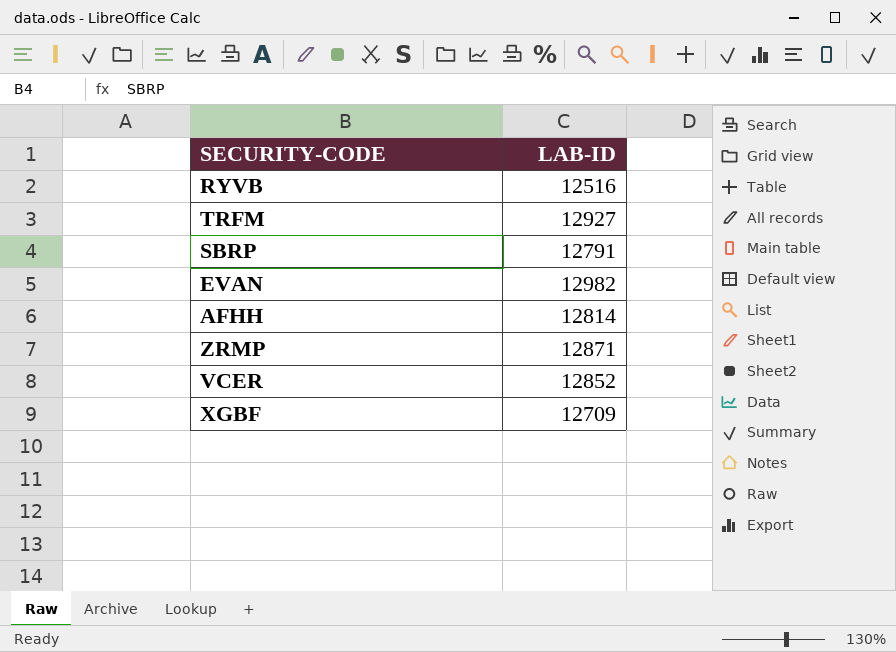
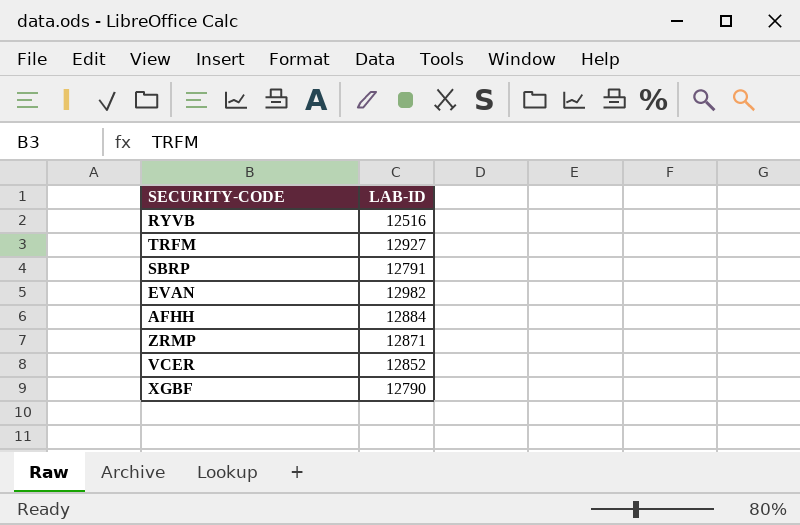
AFHH | LAB-ID: 12814 -> 12884
XGBF | LAB-ID: 12709 -> 12790

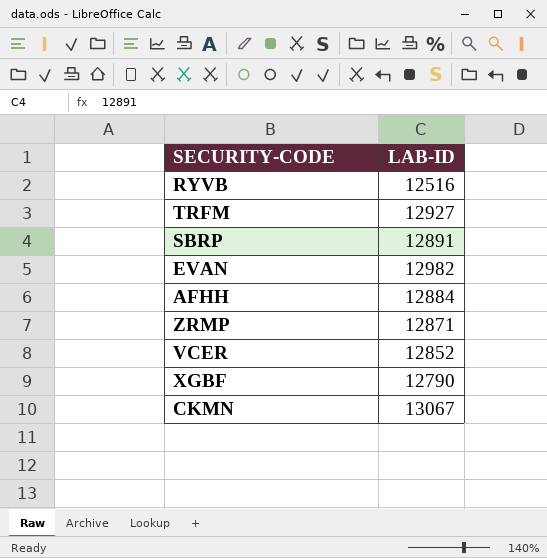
SBRP | LAB-ID: 12791 -> 12891
row CKMN: none -> 13067

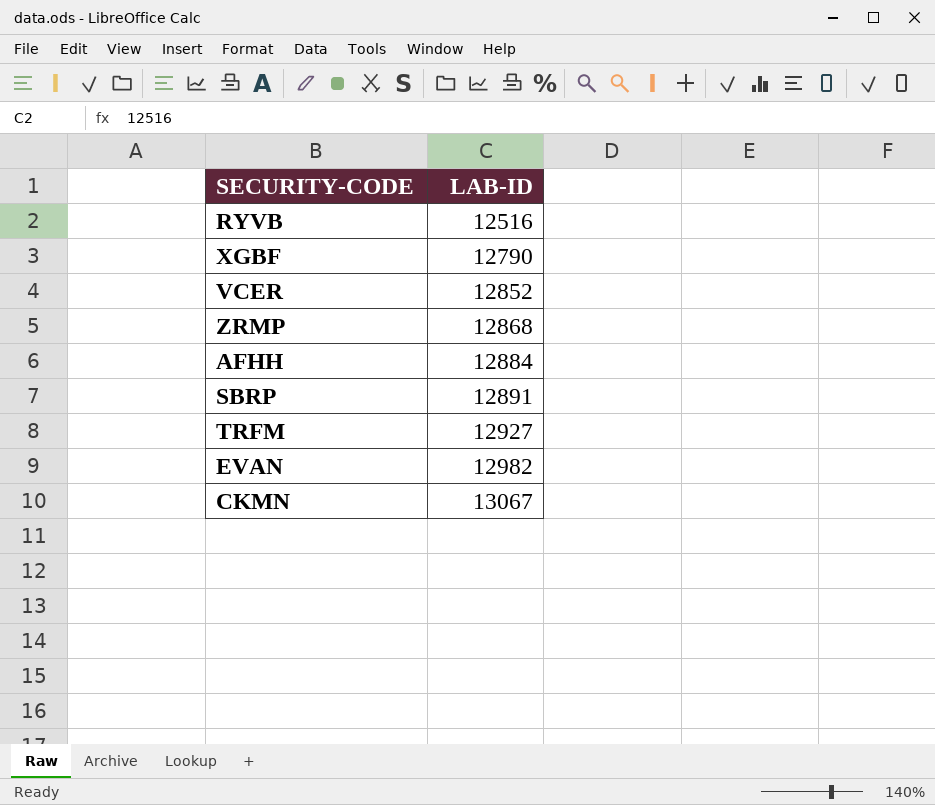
row order: none -> LAB-ID ascending
ZRMP | LAB-ID: 12871 -> 12868

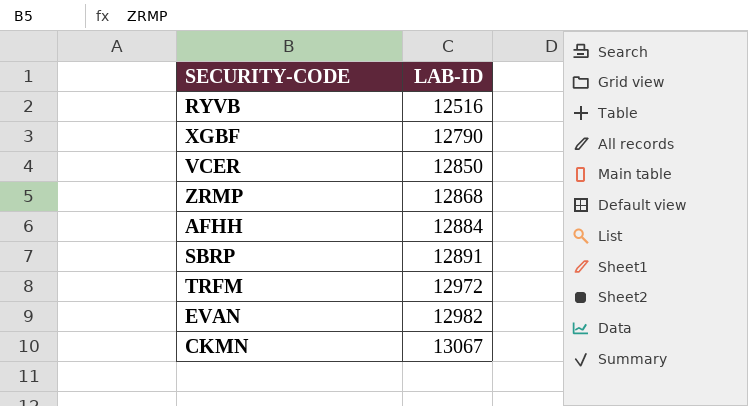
VCER | LAB-ID: 12852 -> 12850
TRFM | LAB-ID: 12927 -> 12972

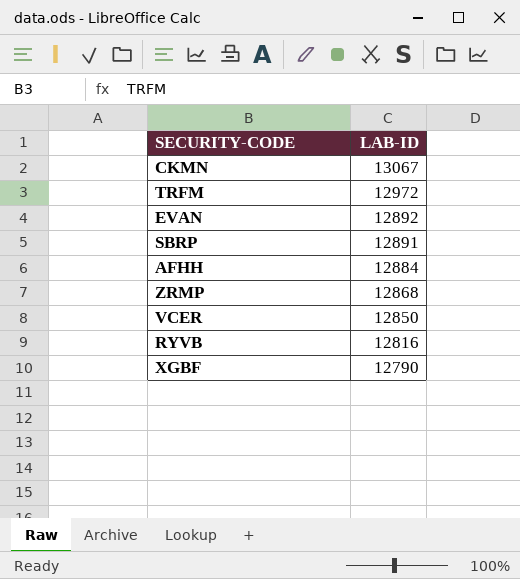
row order: LAB-ID ascending -> LAB-ID descending
EVAN | LAB-ID: 12982 -> 12892
RYVB | LAB-ID: 12516 -> 12816

